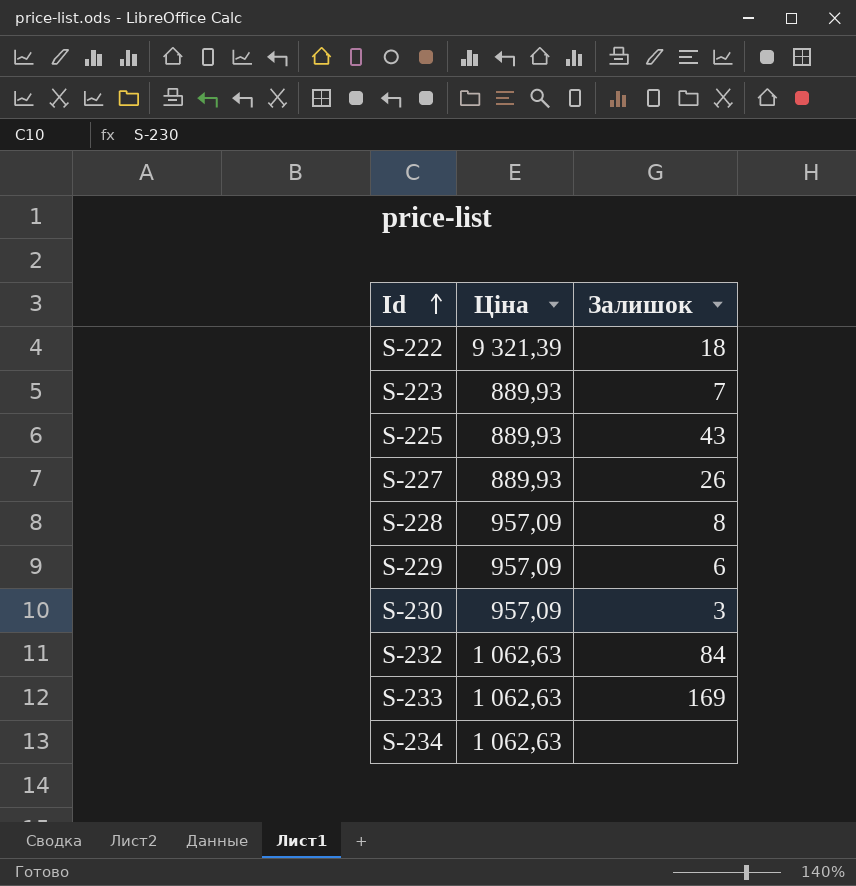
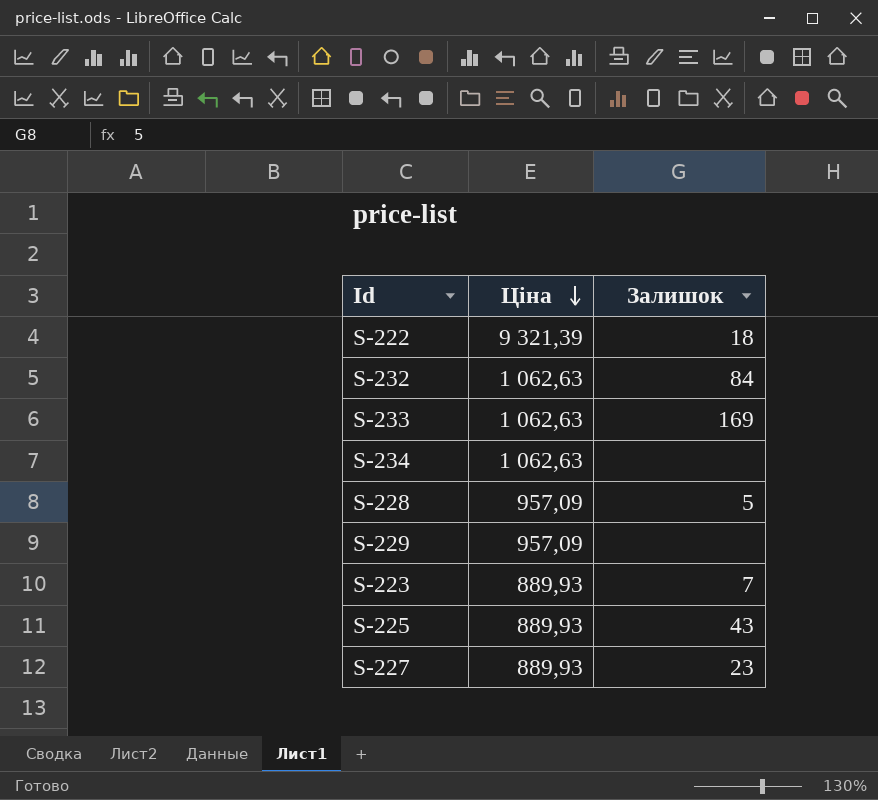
row order: Id ascending -> Ціна descending
row S-230: 957,09 | 3 -> none
S-228 | Залишок: 8 -> 5
S-229 | Залишок: 6 -> none
S-227 | Залишок: 26 -> 23

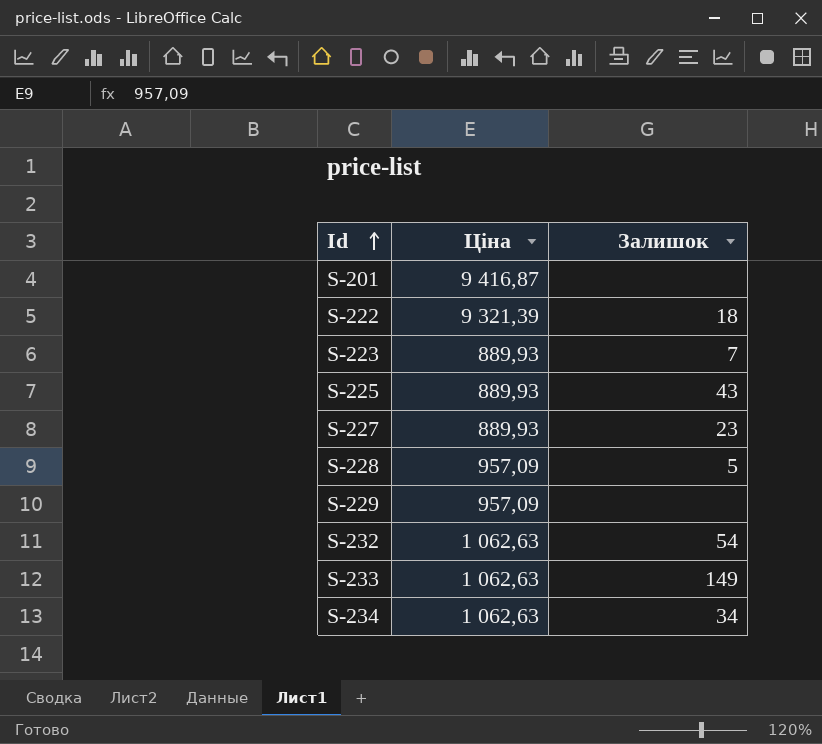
row order: Ціна descending -> Id ascending
row S-201: none -> 9 416,87 | none
S-232 | Залишок: 84 -> 54
S-233 | Залишок: 169 -> 149
S-234 | Залишок: none -> 34

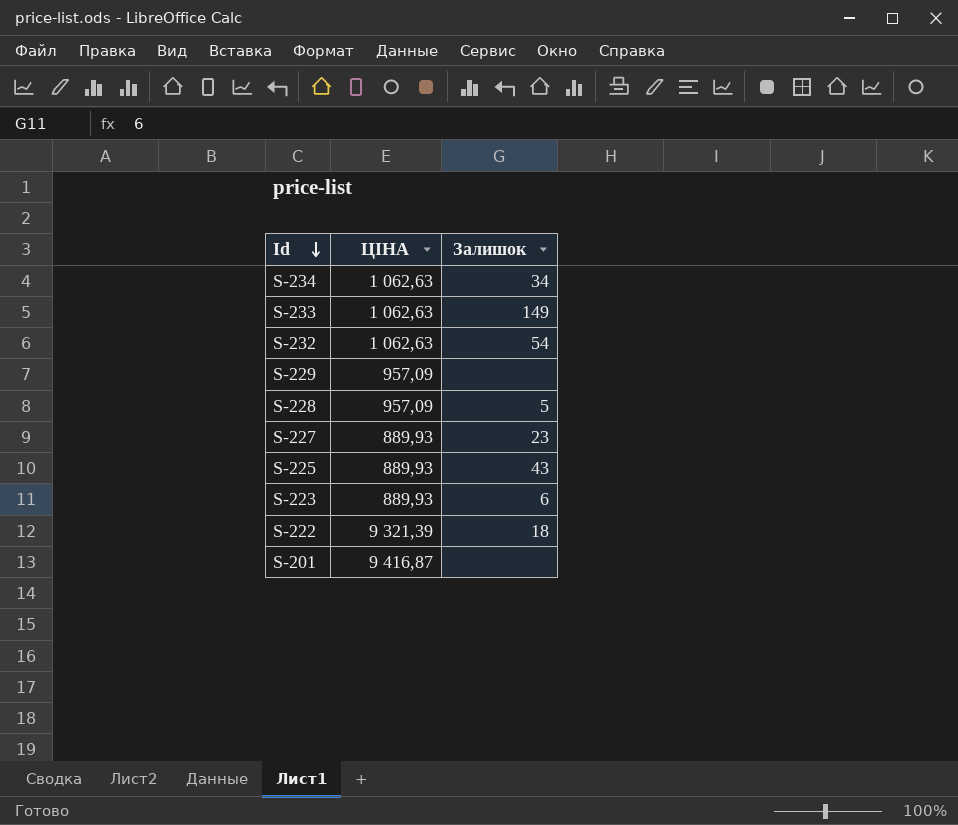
row order: Id ascending -> Id descending
column name: Ціна -> ЦІНА
S-223 | Залишок: 7 -> 6

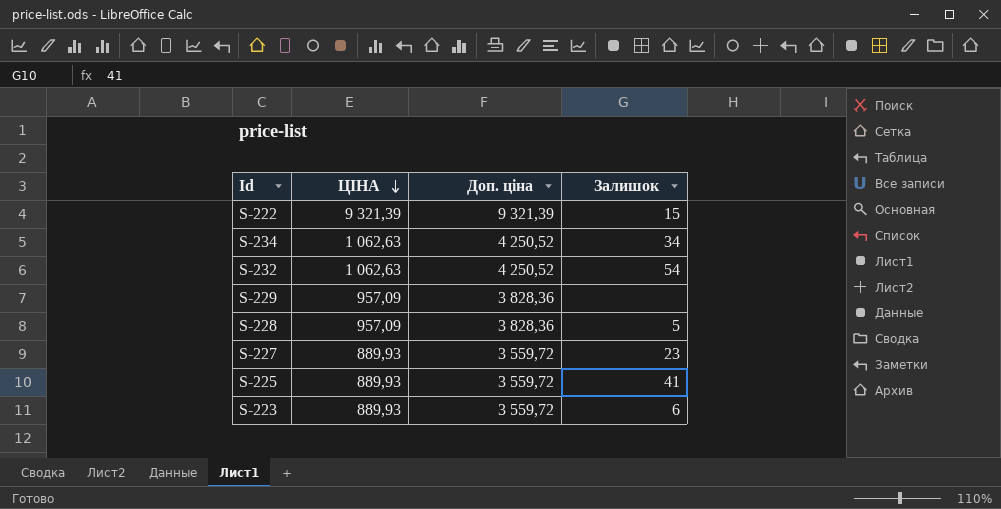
row order: Id descending -> ЦІНА descending
column Доп. ціна | position: none -> 3
row S-233: 1 062,63 | 149 -> none
row S-201: 9 416,87 | none -> none
S-222 | Залишок: 18 -> 15
S-225 | Залишок: 43 -> 41

